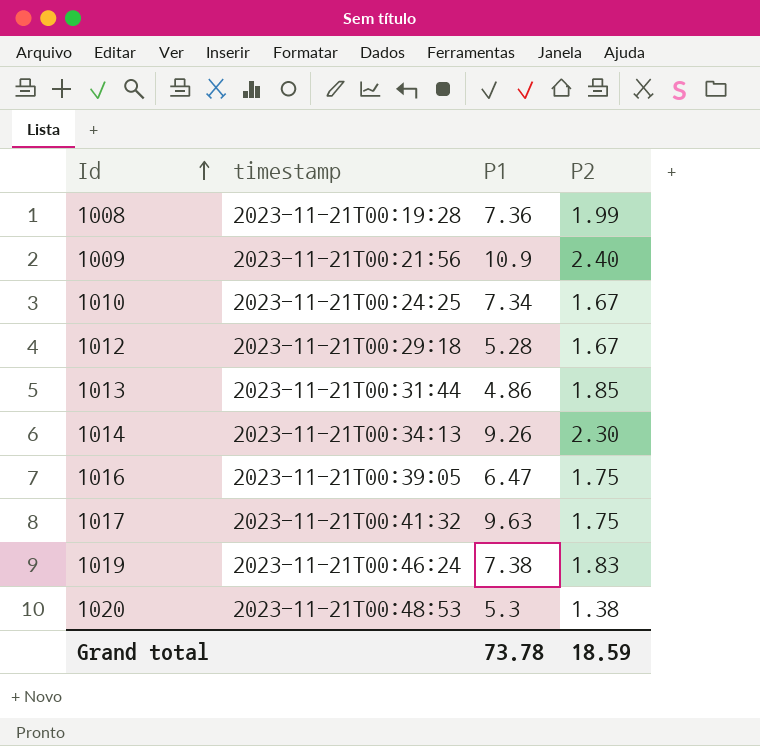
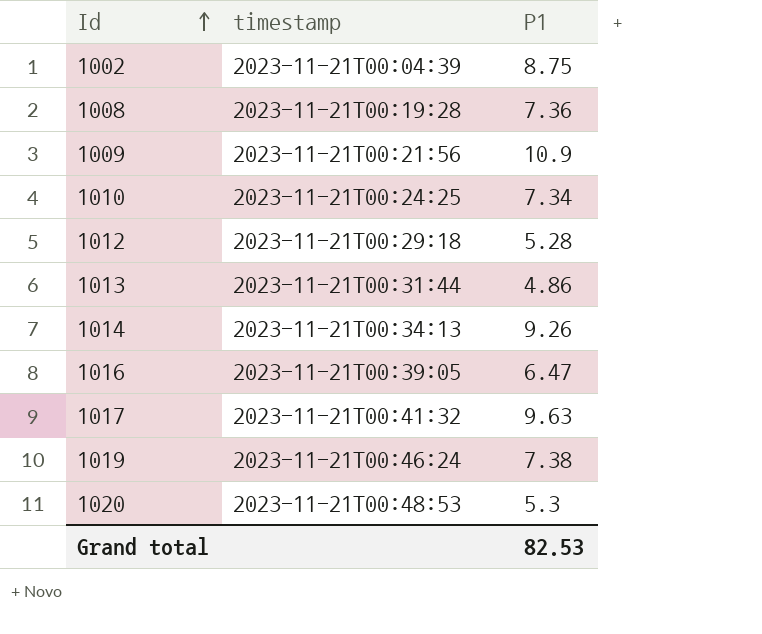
column P2 | position: 4 -> none
row 1002: none -> 2023-11-21T00:04:39 | 8.75
Grand total | P1: 73.78 -> 82.53

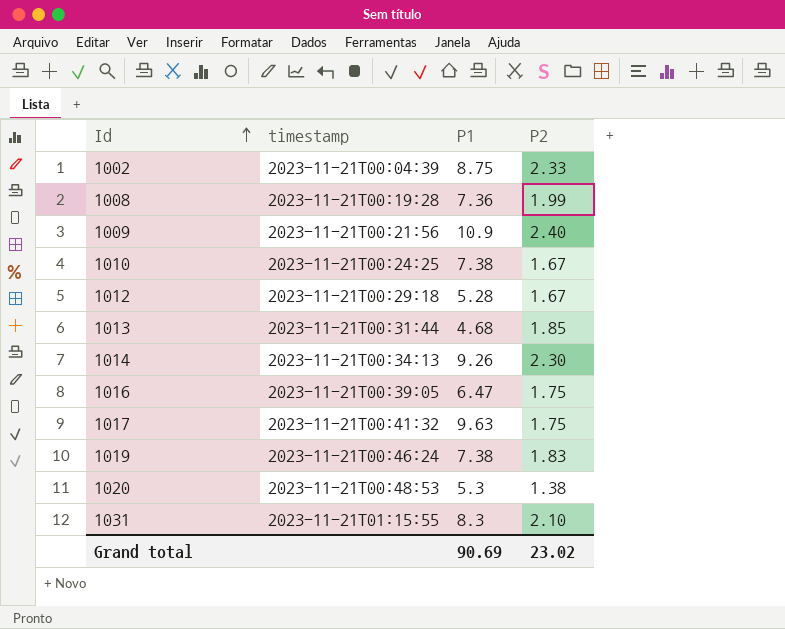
column P2 | position: none -> 4
1010 | P1: 7.34 -> 7.38
1013 | P1: 4.86 -> 4.68
row 1031: none -> 2023-11-21T01:15:55 | 8.3 | 2.10
Grand total | P1: 82.53 -> 90.69

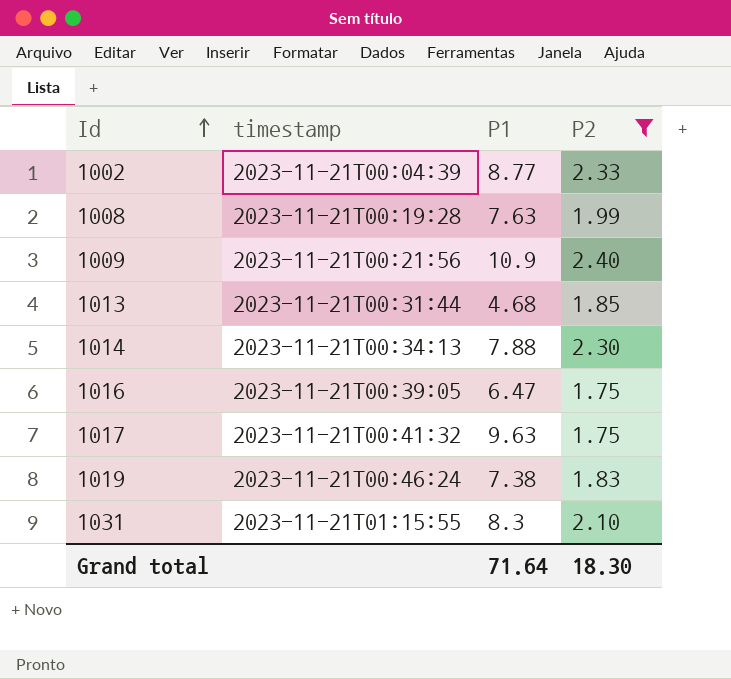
filter: none -> P2 >= 1.75
1002 | P1: 8.75 -> 8.77
1008 | P1: 7.36 -> 7.63
1014 | P1: 9.26 -> 7.88
Grand total | P1: 90.69 -> 71.64
Grand total | P2: 23.02 -> 18.30

